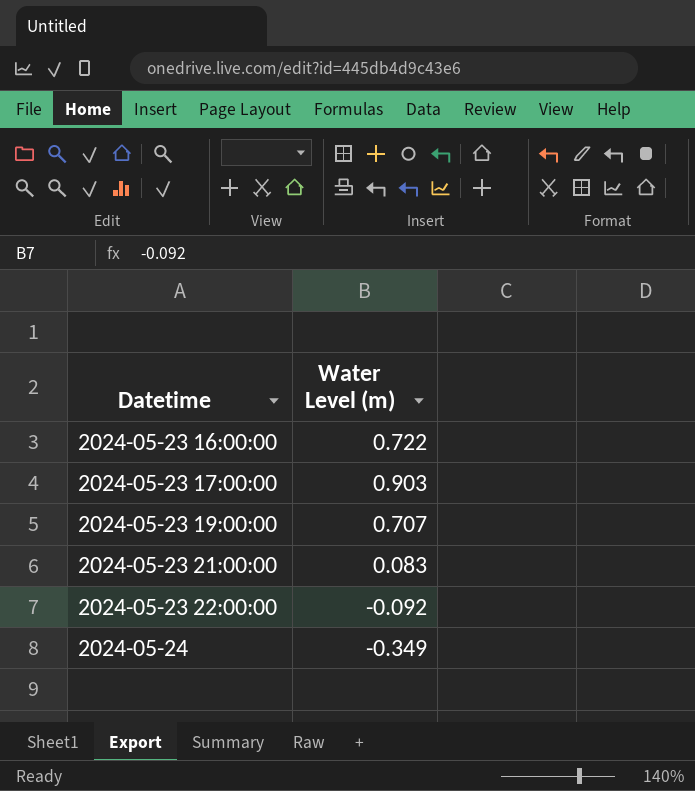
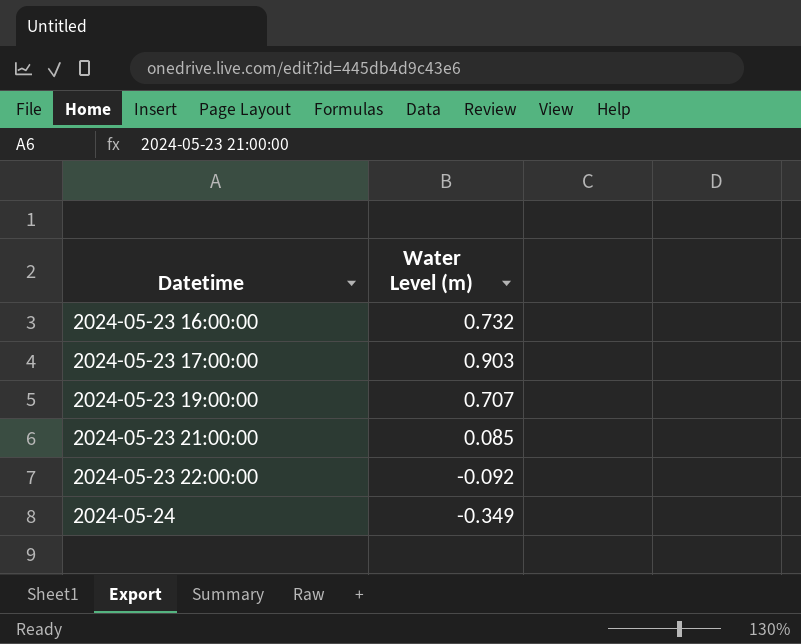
2024-05-23 16:00:00 | Water Level (m): 0.722 -> 0.732
2024-05-23 21:00:00 | Water Level (m): 0.083 -> 0.085

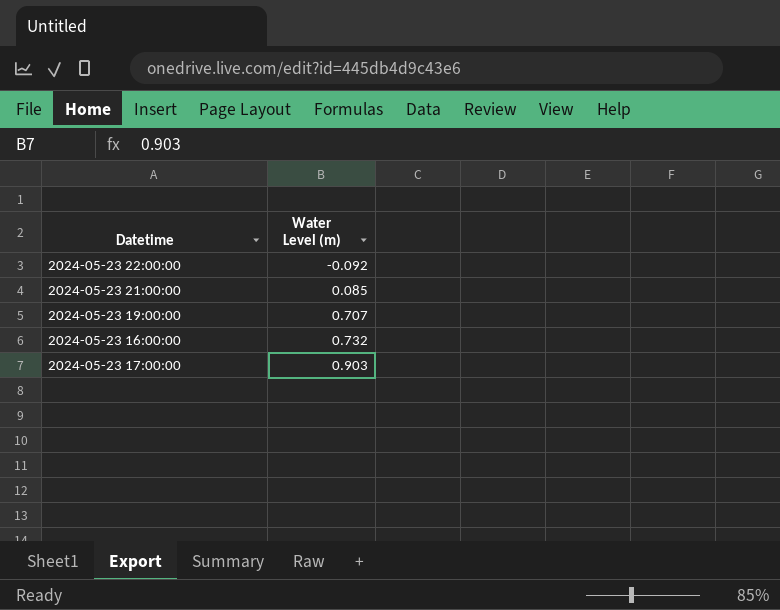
row order: Datetime ascending -> Water Level (m) ascending
row 2024-05-24: -0.349 -> none

